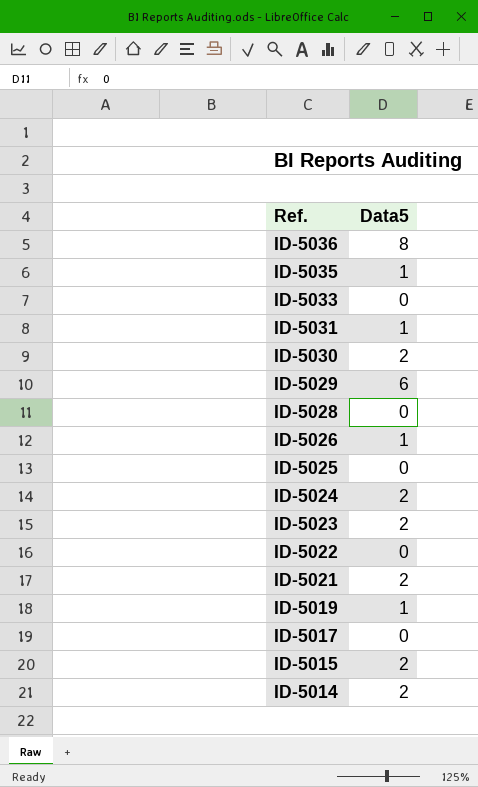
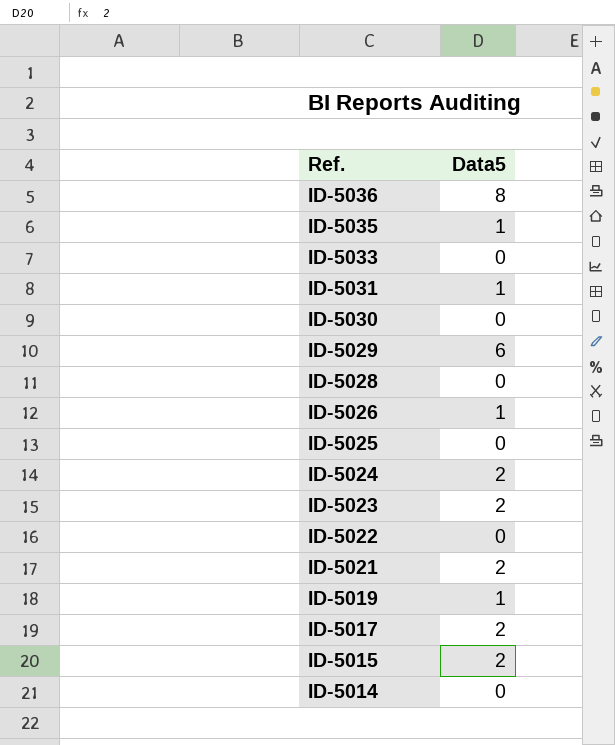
ID-5030 | Data5: 2 -> 0
ID-5017 | Data5: 0 -> 2
ID-5014 | Data5: 2 -> 0

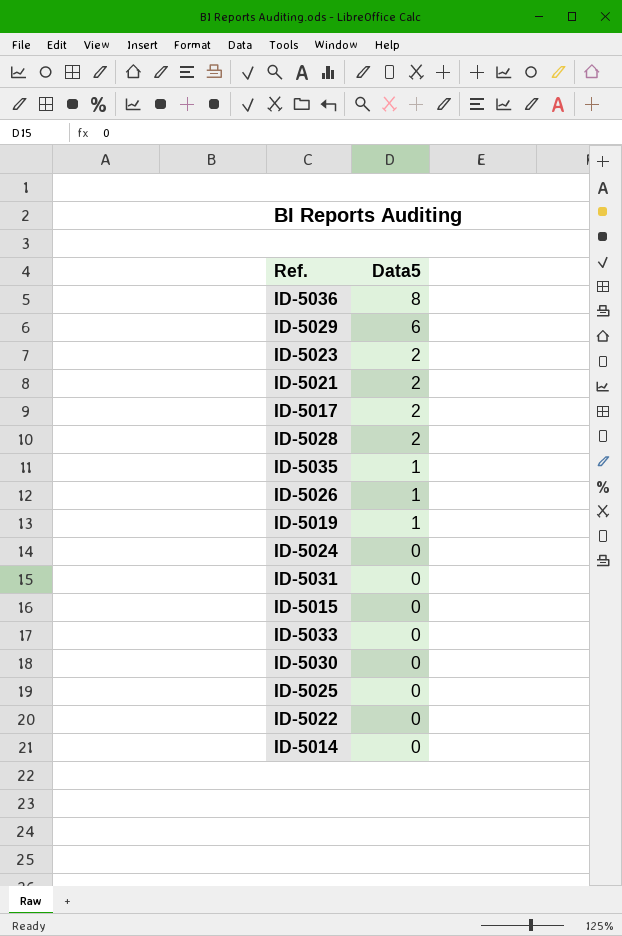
row order: Ref. descending -> Data5 descending
ID-5028 | Data5: 0 -> 2
ID-5024 | Data5: 2 -> 0
ID-5031 | Data5: 1 -> 0
ID-5015 | Data5: 2 -> 0

